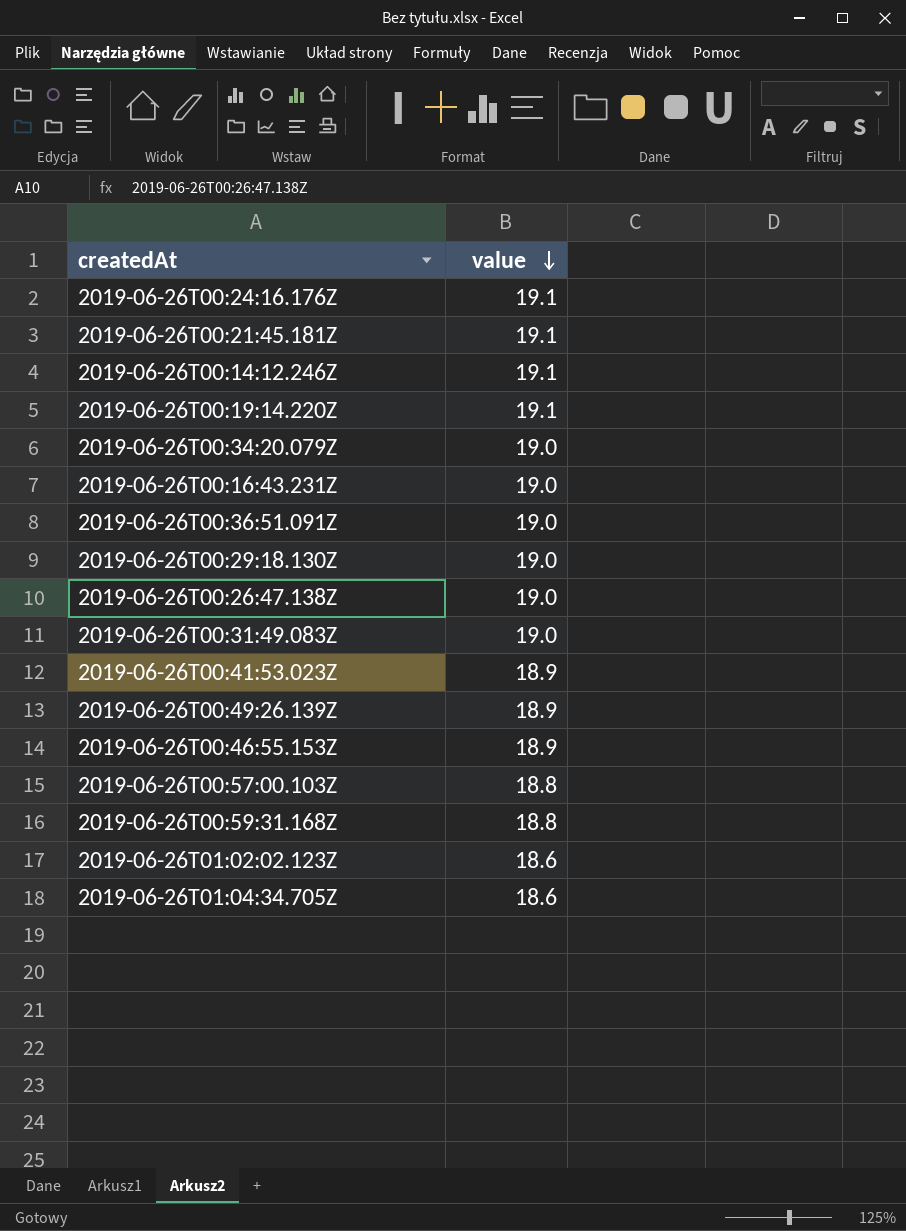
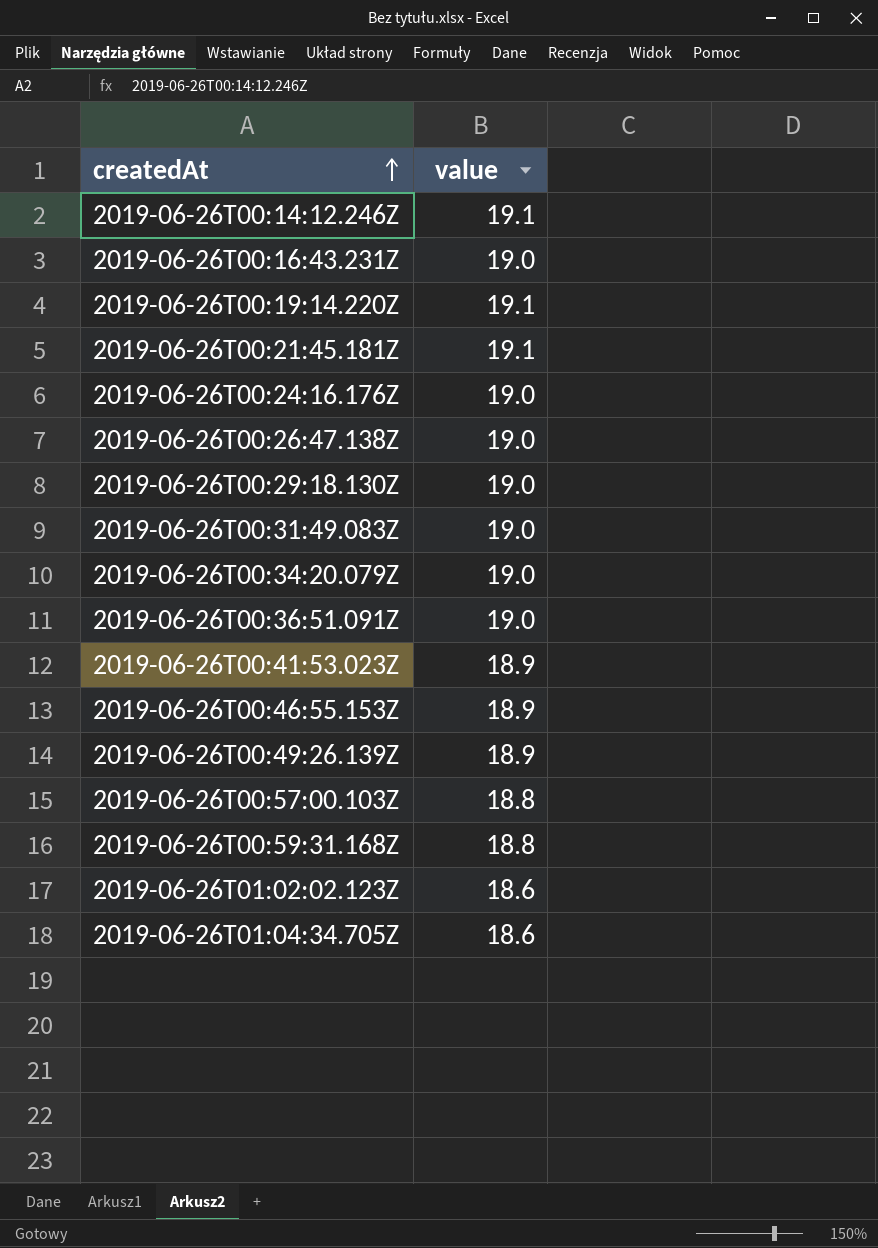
row order: value descending -> createdAt ascending
2019-06-26T00:24:16.176Z | value: 19.1 -> 19.0

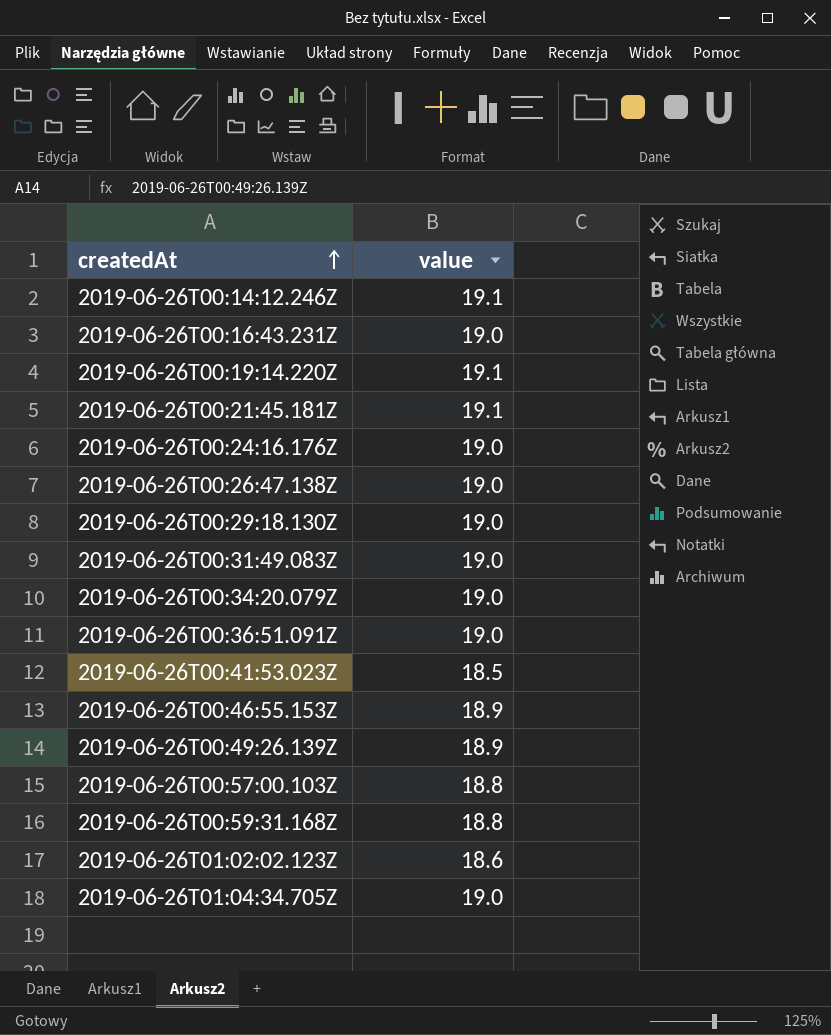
2019-06-26T00:41:53.023Z | value: 18.9 -> 18.5
2019-06-26T01:04:34.705Z | value: 18.6 -> 19.0

